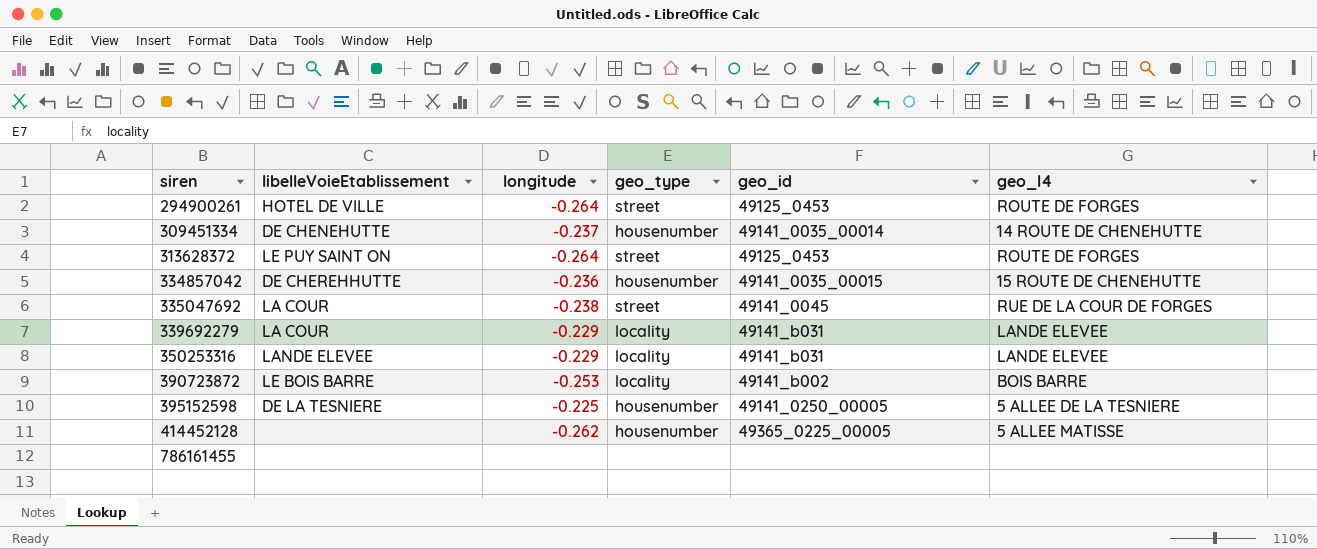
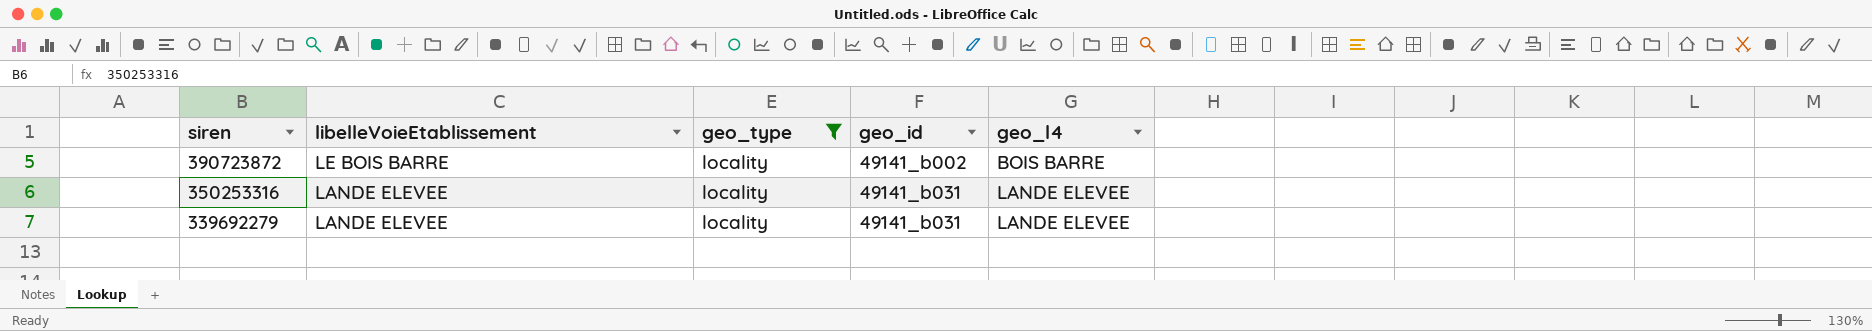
filter: none -> geo_type = locality
row order: siren ascending -> siren descending
column longitude | position: 3 -> none
339692279 | libelleVoieEtablissement: LA COUR -> LANDE ELEVEE

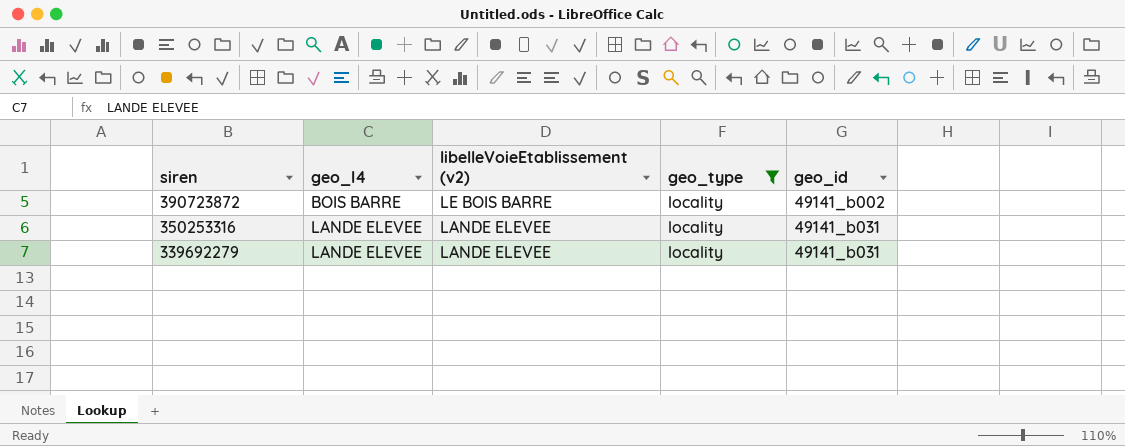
column geo_l4 | position: 5 -> 2
column name: libelleVoieEtablissement -> libelleVoieEtablissement (v2)

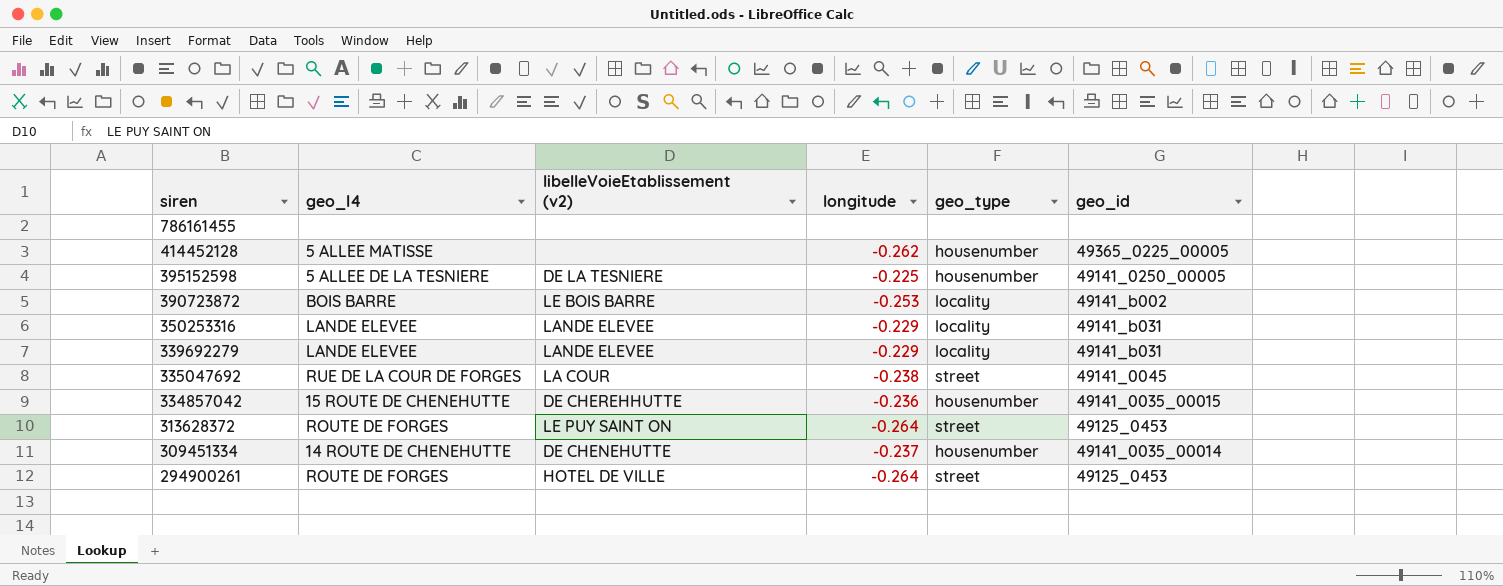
filter: geo_type = locality -> none
column longitude | position: none -> 4

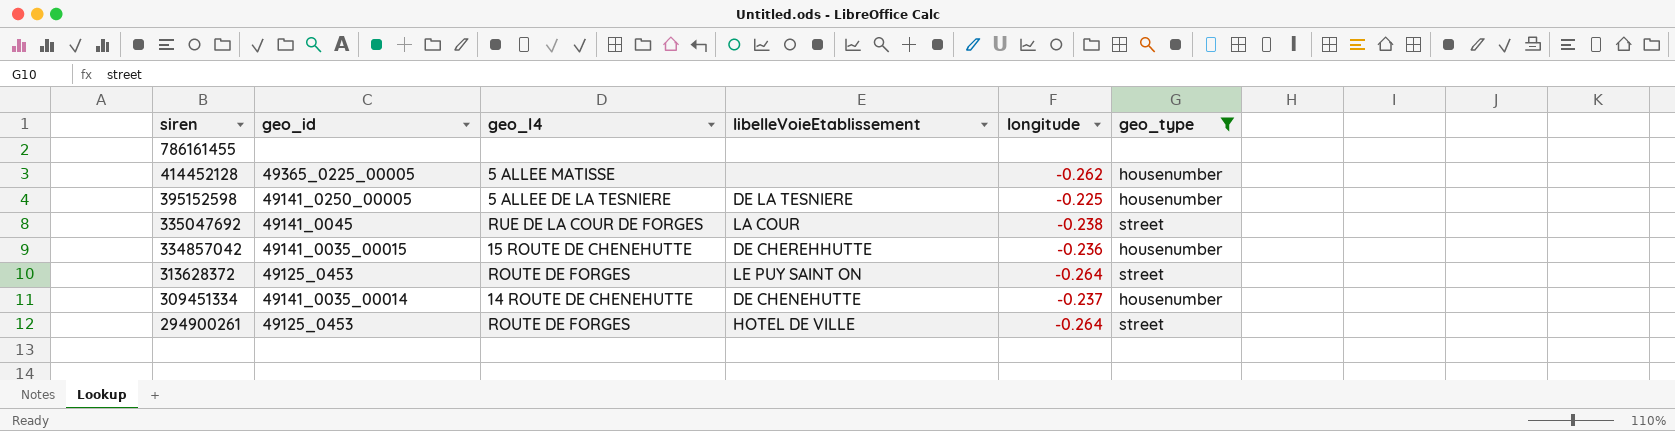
filter: none -> geo_type != locality
column geo_id | position: 6 -> 2
column name: libelleVoieEtablissement (v2) -> libelleVoieEtablissement

